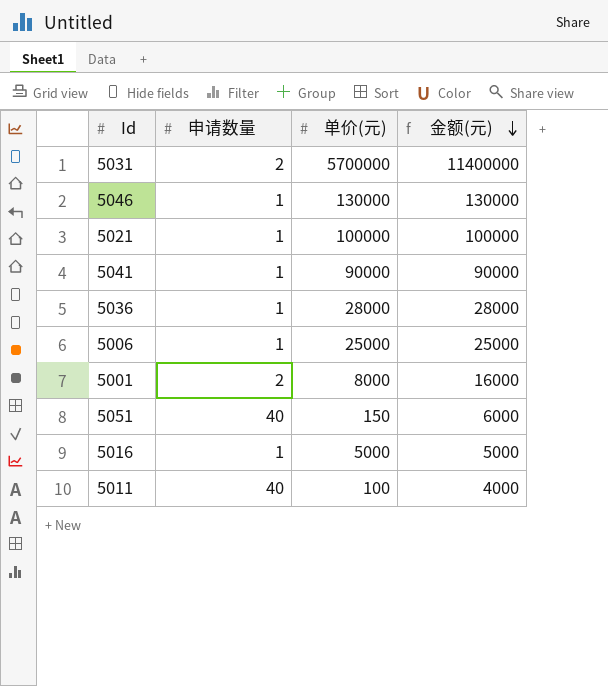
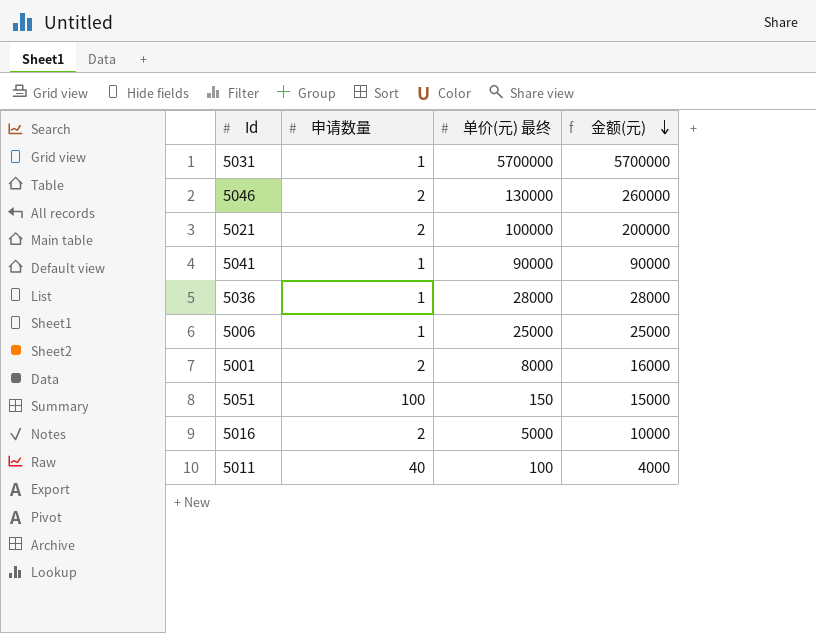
column name: 单价(元) -> 单价(元) 最终
5031 | 申请数量: 2 -> 1
5031 | 金额(元): 11400000 -> 5700000
5046 | 申请数量: 1 -> 2
5046 | 金额(元): 130000 -> 260000
5021 | 申请数量: 1 -> 2
5021 | 金额(元): 100000 -> 200000
5051 | 申请数量: 40 -> 100
5051 | 金额(元): 6000 -> 15000
5016 | 申请数量: 1 -> 2
5016 | 金额(元): 5000 -> 10000

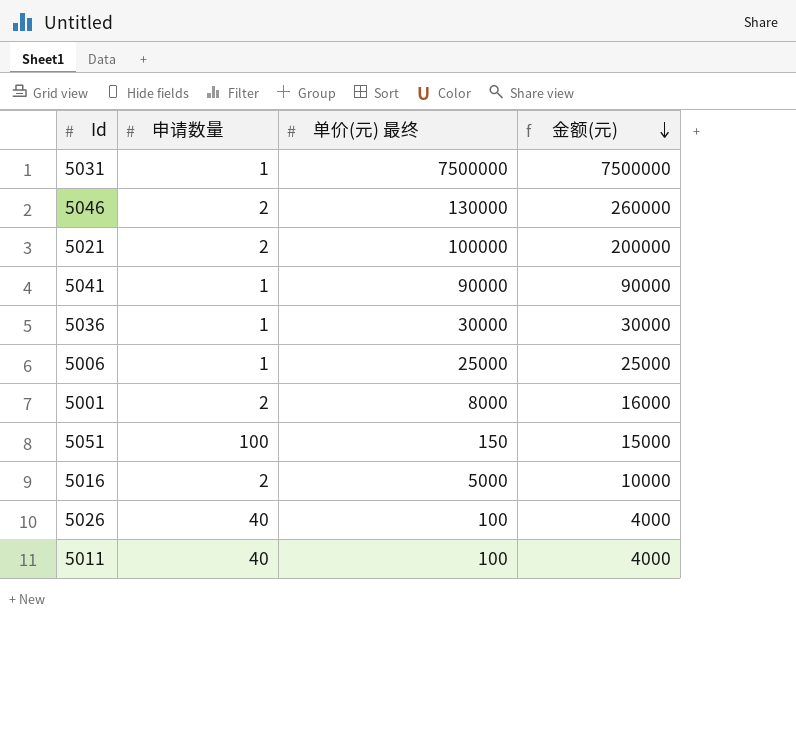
5031 | 单价(元) 最终: 5700000 -> 7500000
5031 | 金额(元): 5700000 -> 7500000
5036 | 单价(元) 最终: 28000 -> 30000
5036 | 金额(元): 28000 -> 30000
row 5026: none -> 40 | 100 | 4000

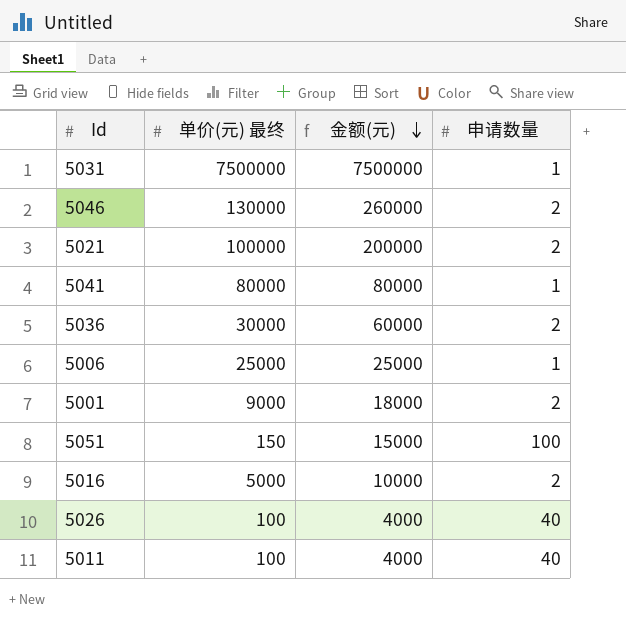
column 申请数量 | position: 2 -> 4
5041 | 单价(元) 最终: 90000 -> 80000
5041 | 金额(元): 90000 -> 80000
5036 | 金额(元): 30000 -> 60000
5036 | 申请数量: 1 -> 2
5001 | 单价(元) 最终: 8000 -> 9000
5001 | 金额(元): 16000 -> 18000

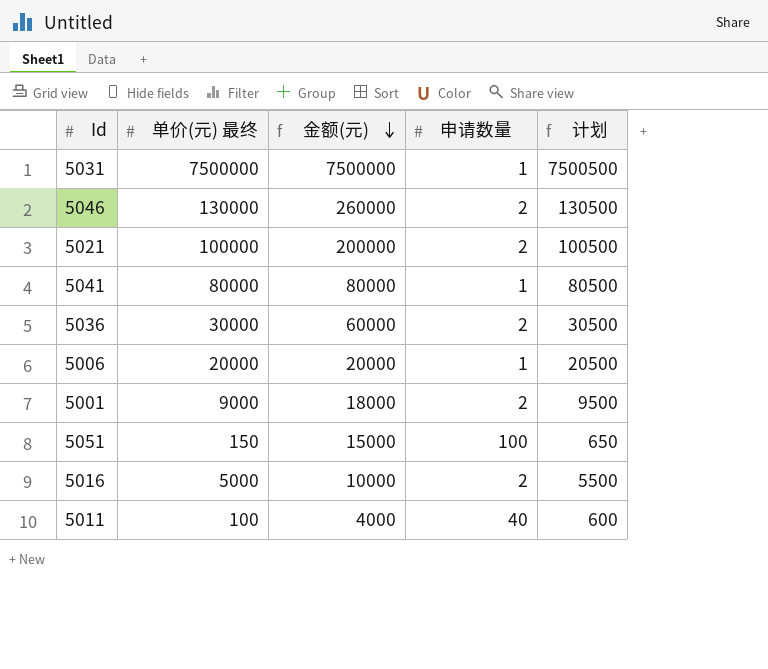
column 计划 | formula: none -> [单价(元) 最终] + 500
row 5026: 100 | 4000 | 40 -> none
5006 | 单价(元) 最终: 25000 -> 20000
5006 | 金额(元): 25000 -> 20000

